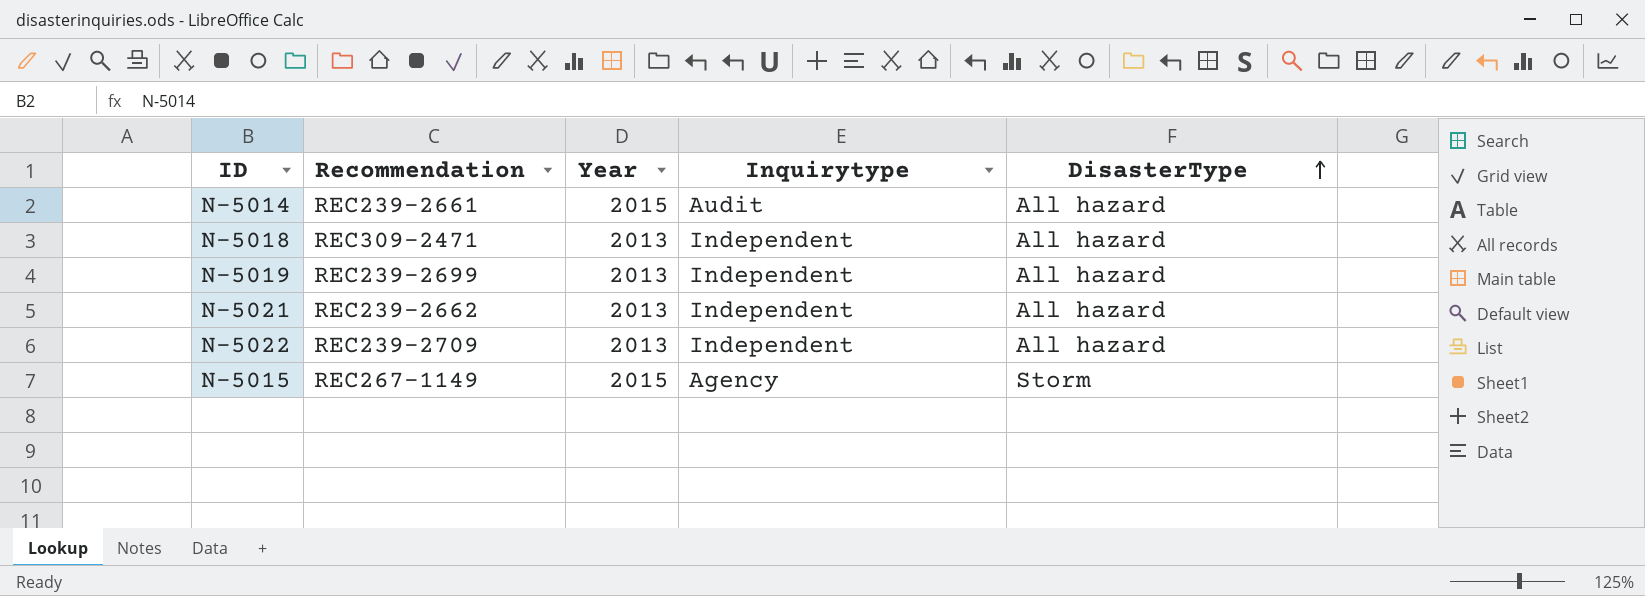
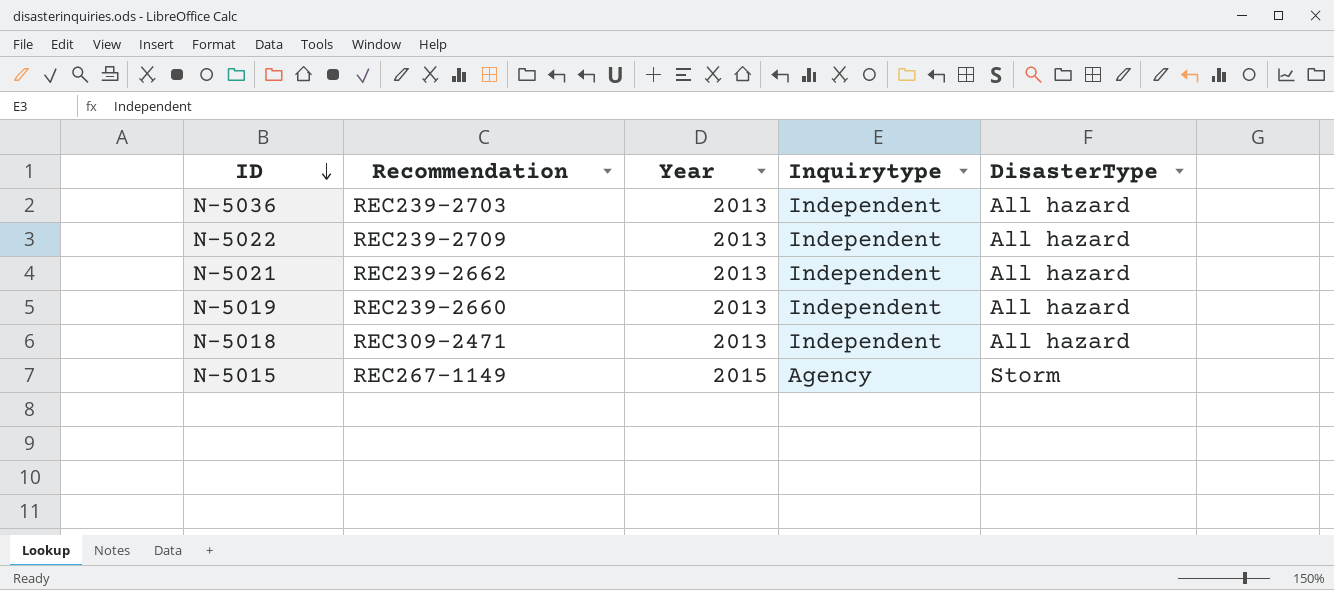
row order: DisasterType ascending -> ID descending
row N-5014: REC239-2661 | 2015 | Audit | All hazard -> none
row N-5036: none -> REC239-2703 | 2013 | Independent | All hazard
N-5019 | Recommendation: REC239-2699 -> REC239-2660

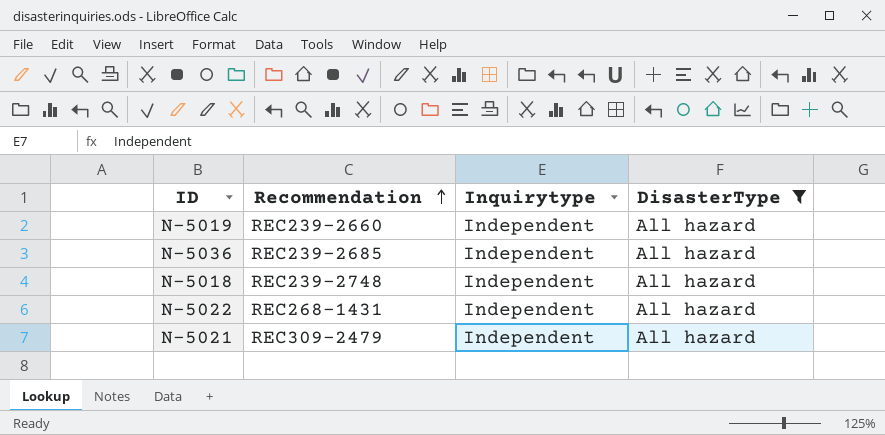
filter: none -> DisasterType = All hazard
row order: ID descending -> Recommendation ascending
column Year | position: 3 -> none
N-5036 | Recommendation: REC239-2703 -> REC239-2685
N-5018 | Recommendation: REC309-2471 -> REC239-2748
N-5022 | Recommendation: REC239-2709 -> REC268-1431
N-5021 | Recommendation: REC239-2662 -> REC309-2479

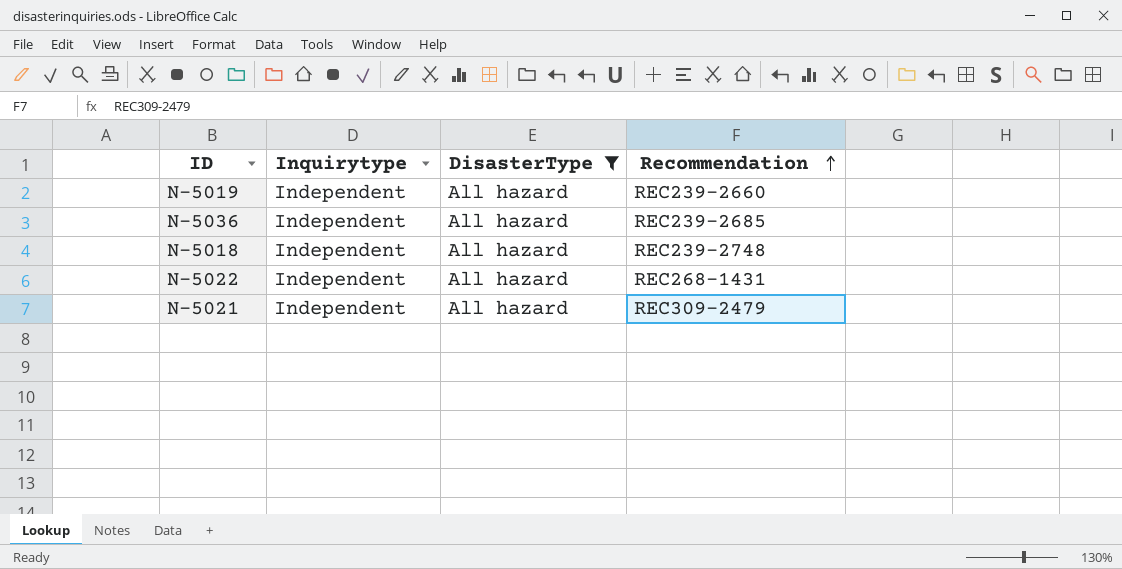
column Recommendation | position: 2 -> 4

